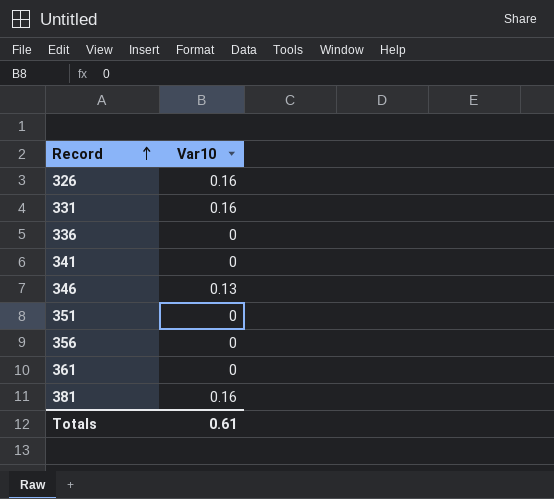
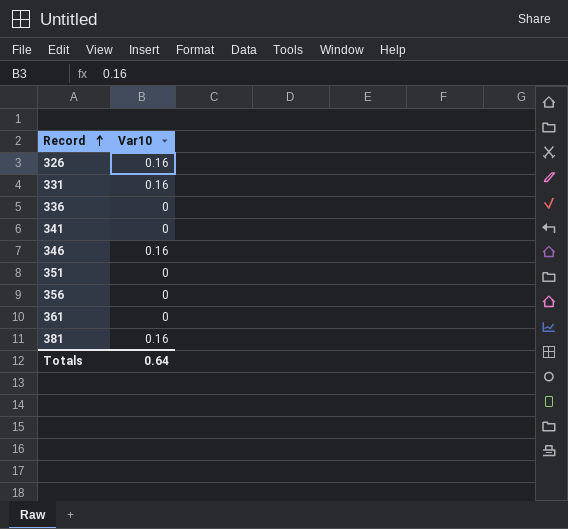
346 | Var10: 0.13 -> 0.16
Totals | Var10: 0.61 -> 0.64

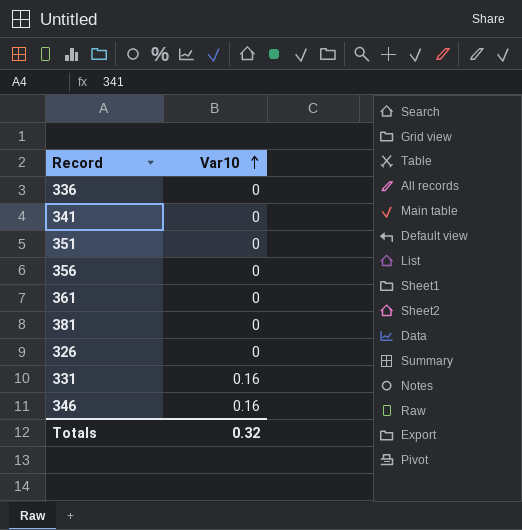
row order: Record ascending -> Var10 ascending
381 | Var10: 0.16 -> 0
326 | Var10: 0.16 -> 0
Totals | Var10: 0.64 -> 0.32

